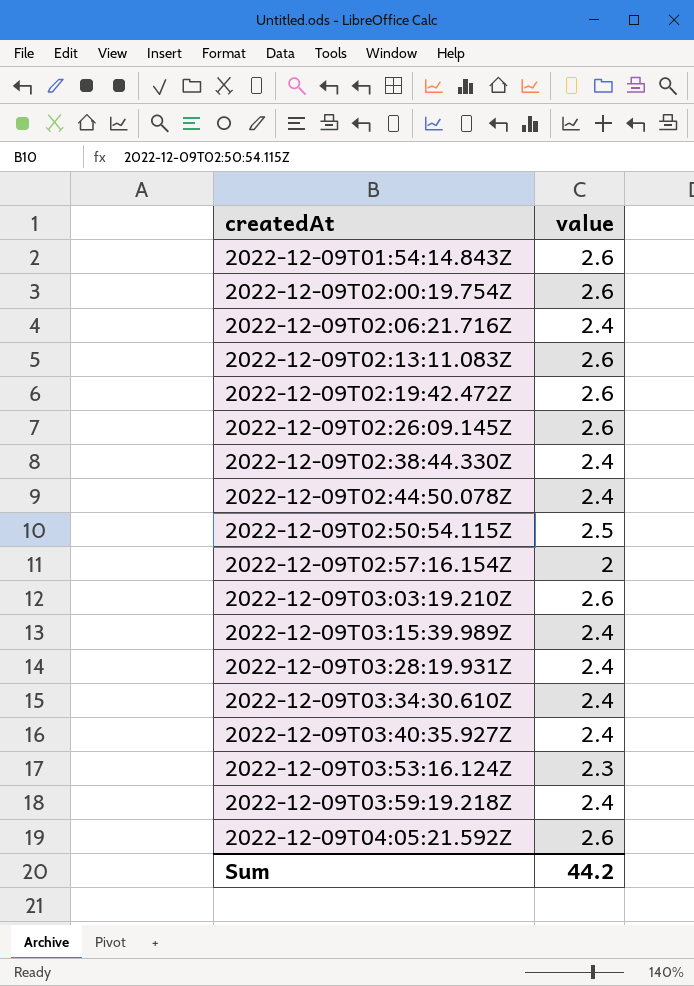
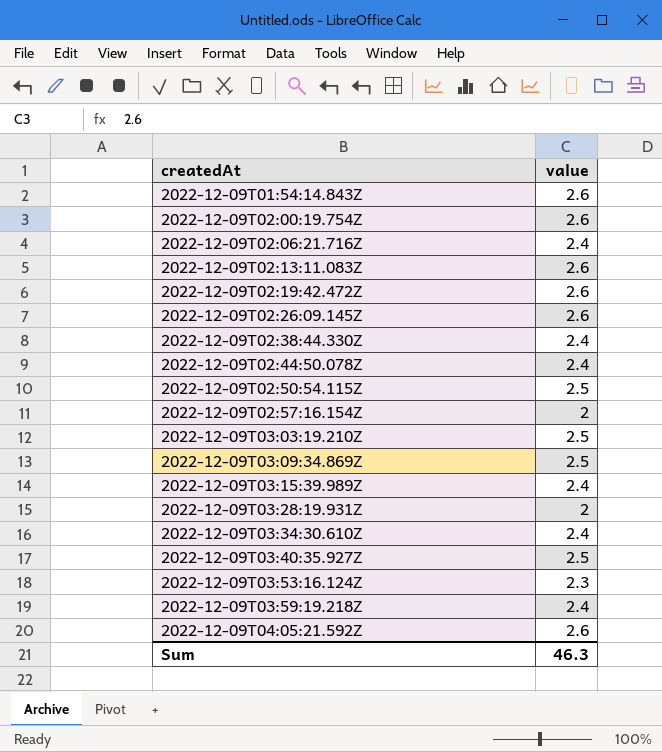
2022-12-09T03:03:19.210Z | value: 2.6 -> 2.5
row 2022-12-09T03:09:34.869Z: none -> 2.5
2022-12-09T03:28:19.931Z | value: 2.4 -> 2
2022-12-09T03:40:35.927Z | value: 2.4 -> 2.5
Sum | value: 44.2 -> 46.3

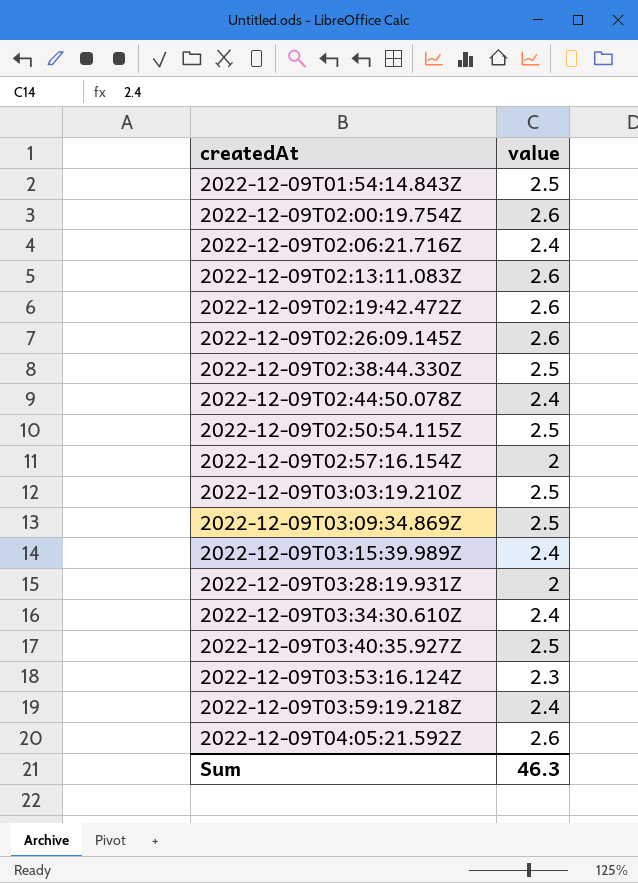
2022-12-09T01:54:14.843Z | value: 2.6 -> 2.5
2022-12-09T02:38:44.330Z | value: 2.4 -> 2.5

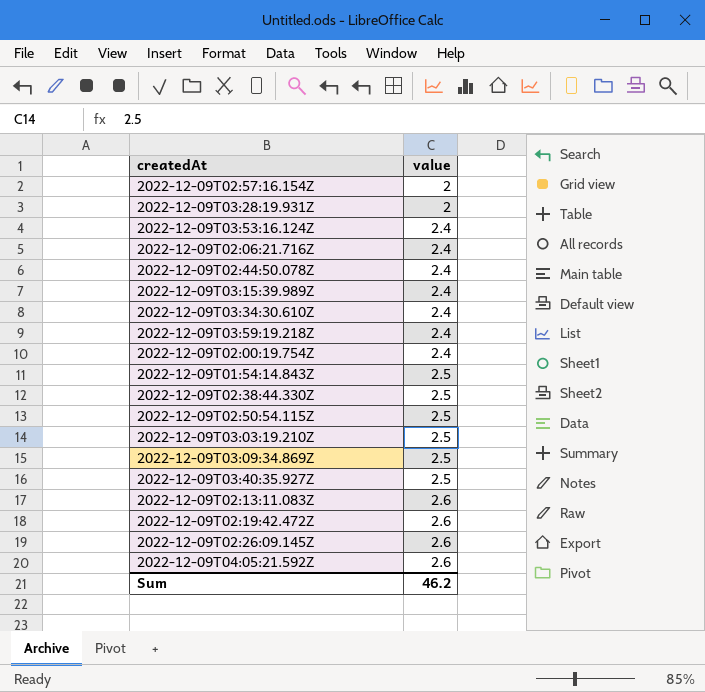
row order: createdAt ascending -> value ascending
2022-12-09T03:53:16.124Z | value: 2.3 -> 2.4
2022-12-09T02:00:19.754Z | value: 2.6 -> 2.4
Sum | value: 46.3 -> 46.2

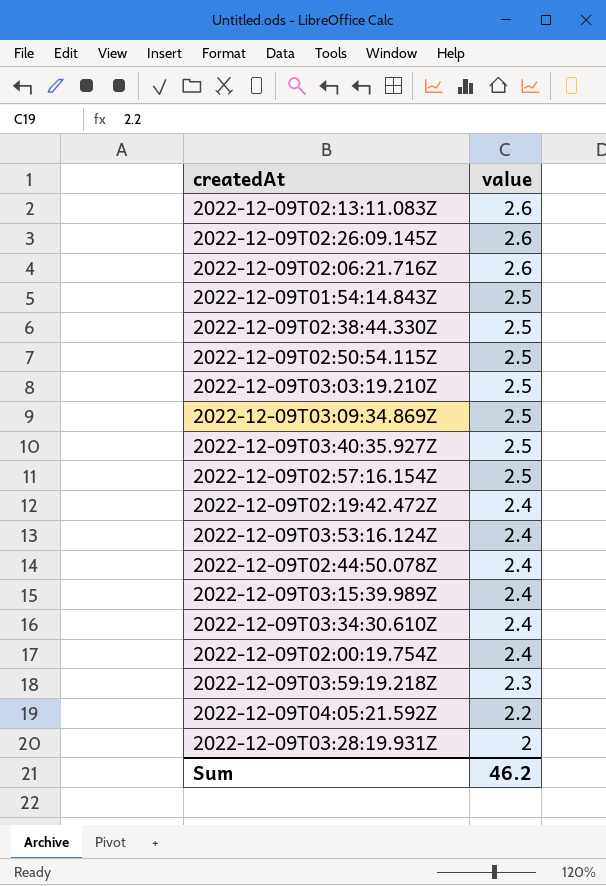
row order: value ascending -> value descending
2022-12-09T02:06:21.716Z | value: 2.4 -> 2.6
2022-12-09T02:57:16.154Z | value: 2 -> 2.5
2022-12-09T02:19:42.472Z | value: 2.6 -> 2.4
2022-12-09T03:59:19.218Z | value: 2.4 -> 2.3
2022-12-09T04:05:21.592Z | value: 2.6 -> 2.2

